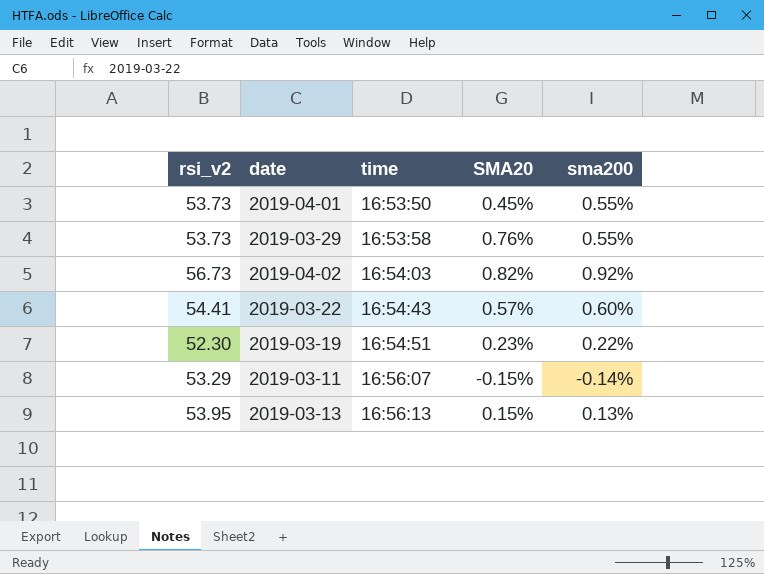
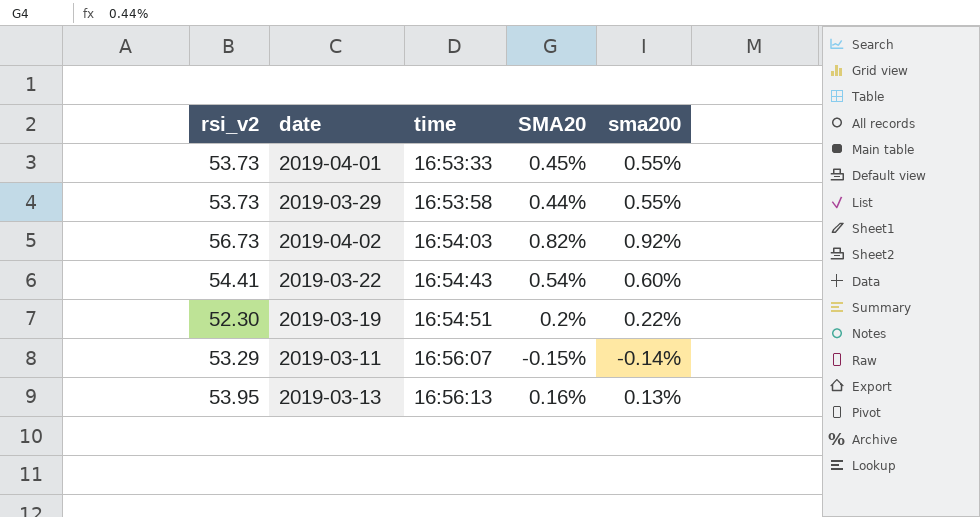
2019-04-01 | time: 16:53:50 -> 16:53:33
2019-03-29 | SMA20: 0.76% -> 0.44%
2019-03-22 | SMA20: 0.57% -> 0.54%
2019-03-19 | SMA20: 0.23% -> 0.2%
2019-03-13 | SMA20: 0.15% -> 0.16%

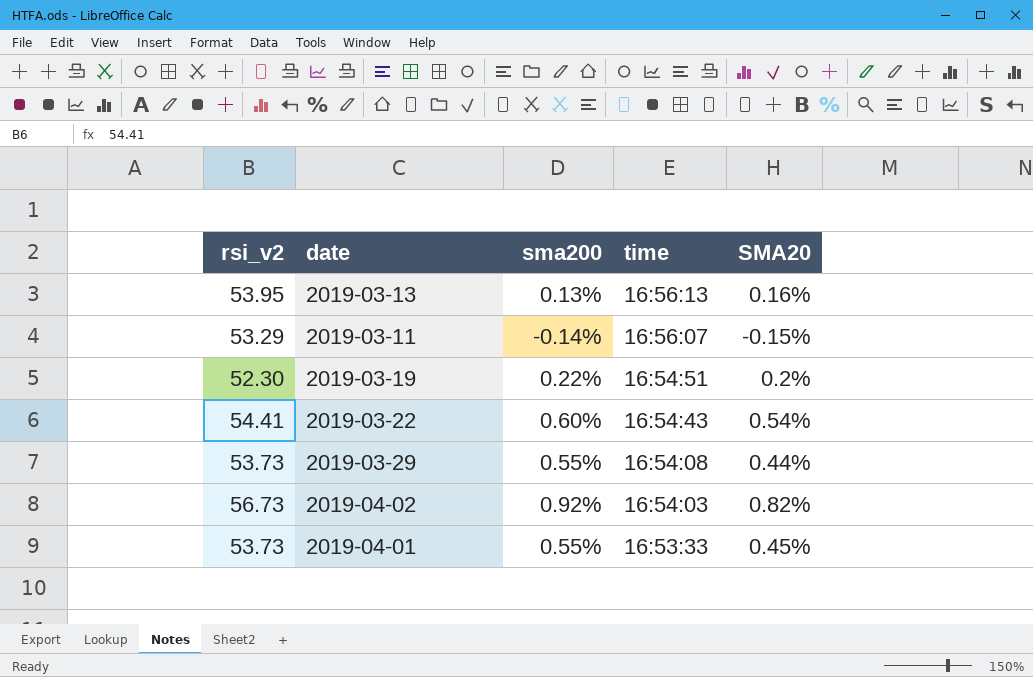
row order: time ascending -> time descending
column sma200 | position: 5 -> 3
2019-03-29 | time: 16:53:58 -> 16:54:08

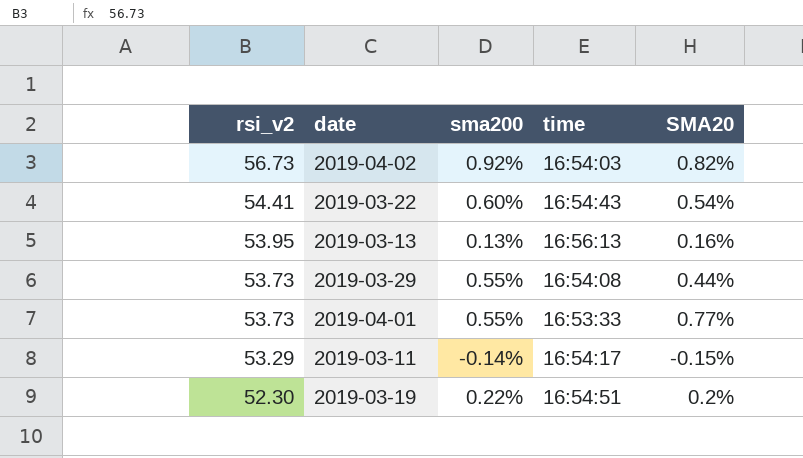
row order: time descending -> rsi_v2 descending
2019-04-01 | SMA20: 0.45% -> 0.77%
2019-03-11 | time: 16:56:07 -> 16:54:17

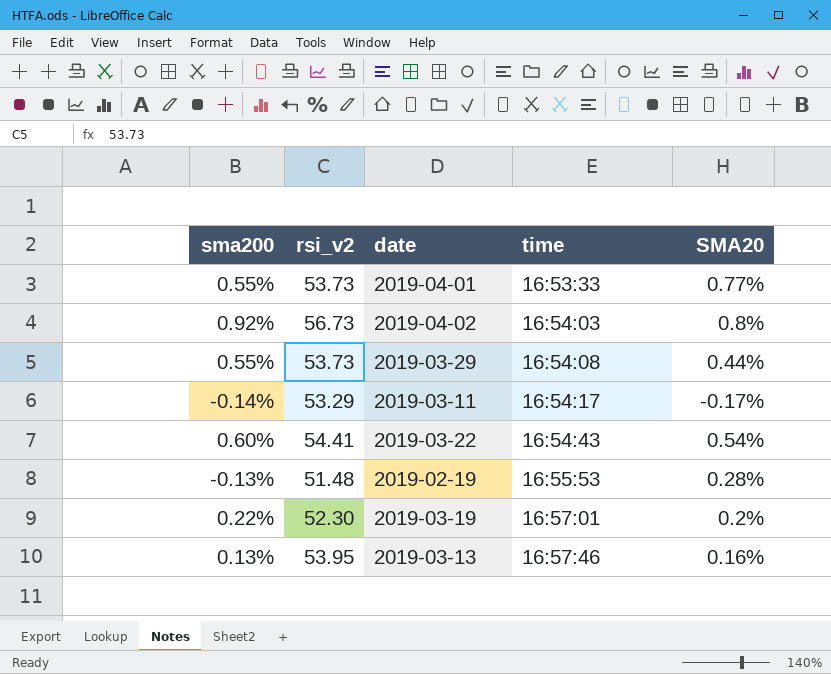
row order: rsi_v2 descending -> time ascending
column sma200 | position: 3 -> 1
2019-04-02 | SMA20: 0.82% -> 0.8%
2019-03-11 | SMA20: -0.15% -> -0.17%
row 2019-02-19: none -> -0.13% | 51.48 | 16:55:53 | 0.28%
2019-03-19 | time: 16:54:51 -> 16:57:01
2019-03-13 | time: 16:56:13 -> 16:57:46

